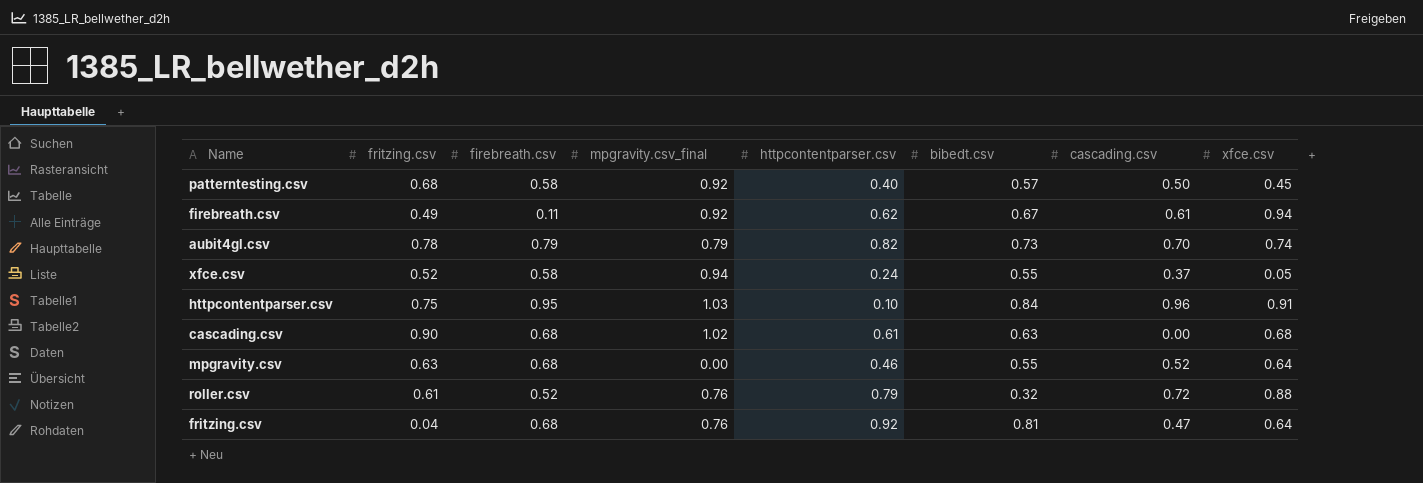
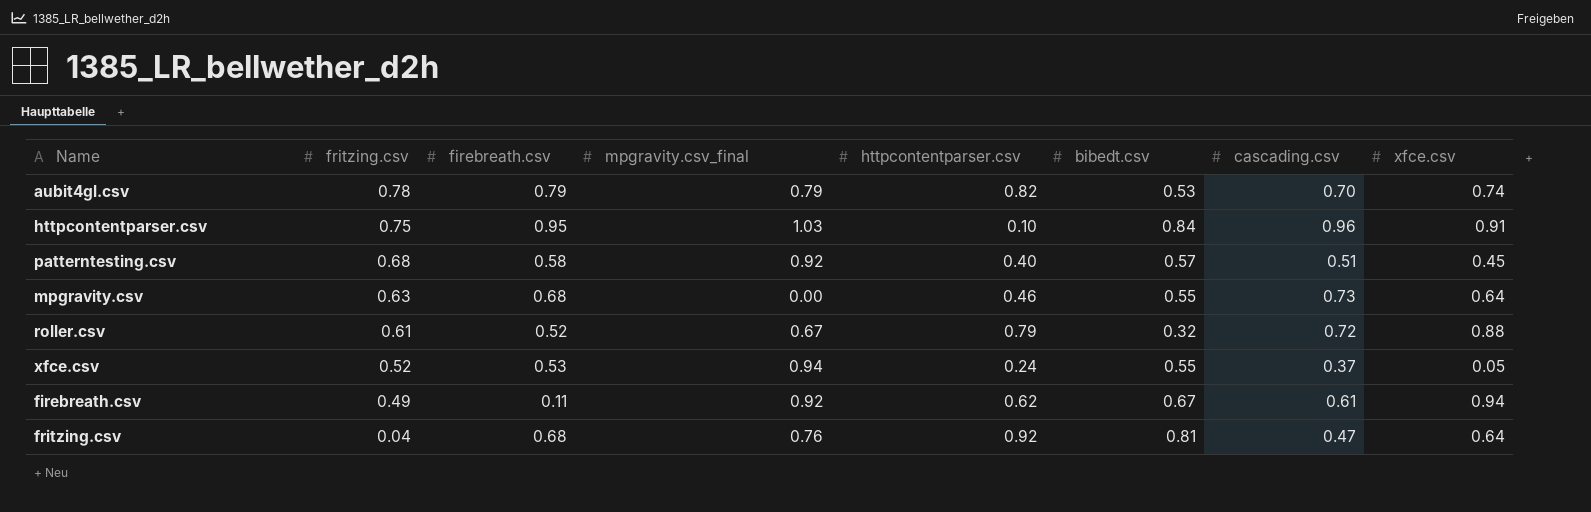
row order: none -> fritzing.csv descending
row cascading.csv: 0.90 | 0.68 | 1.02 | 0.61 | 0.63 | 0.00 | 0.68 -> none
aubit4gl.csv | bibedt.csv: 0.73 -> 0.53
patterntesting.csv | cascading.csv: 0.50 -> 0.51
mpgravity.csv | cascading.csv: 0.52 -> 0.73
roller.csv | mpgravity.csv_final: 0.76 -> 0.67
xfce.csv | firebreath.csv: 0.58 -> 0.53

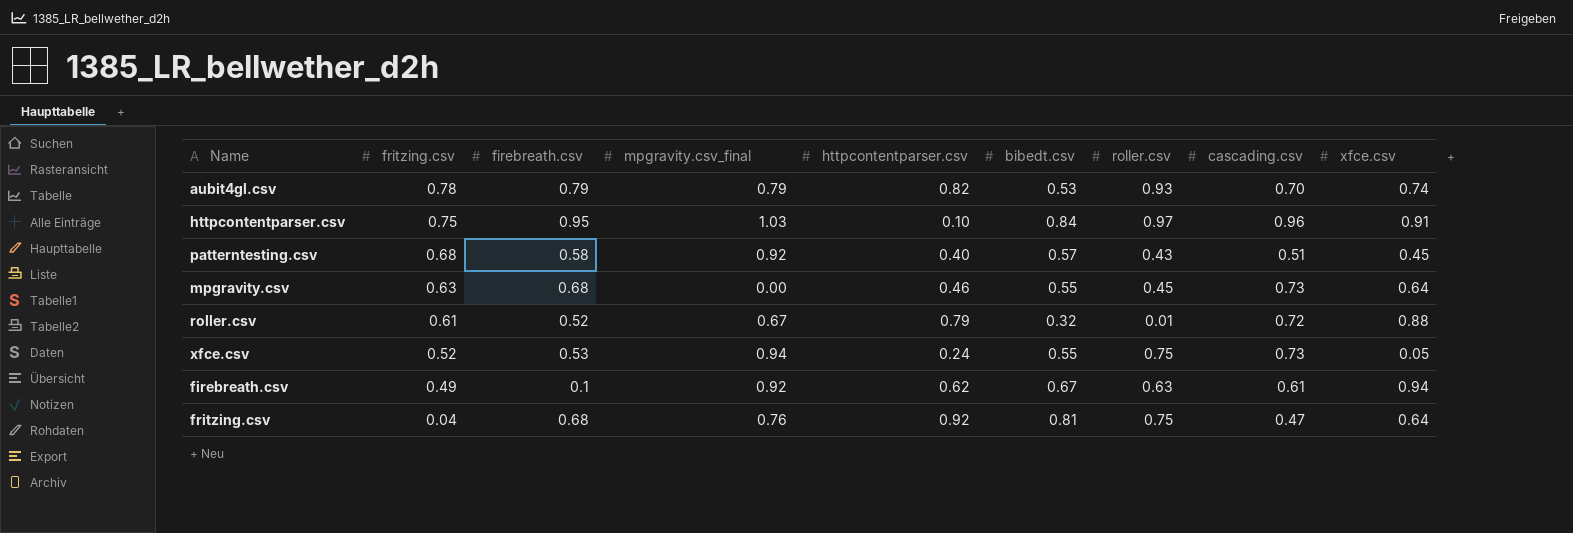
column roller.csv | position: none -> 7
xfce.csv | cascading.csv: 0.37 -> 0.73
firebreath.csv | firebreath.csv: 0.11 -> 0.1

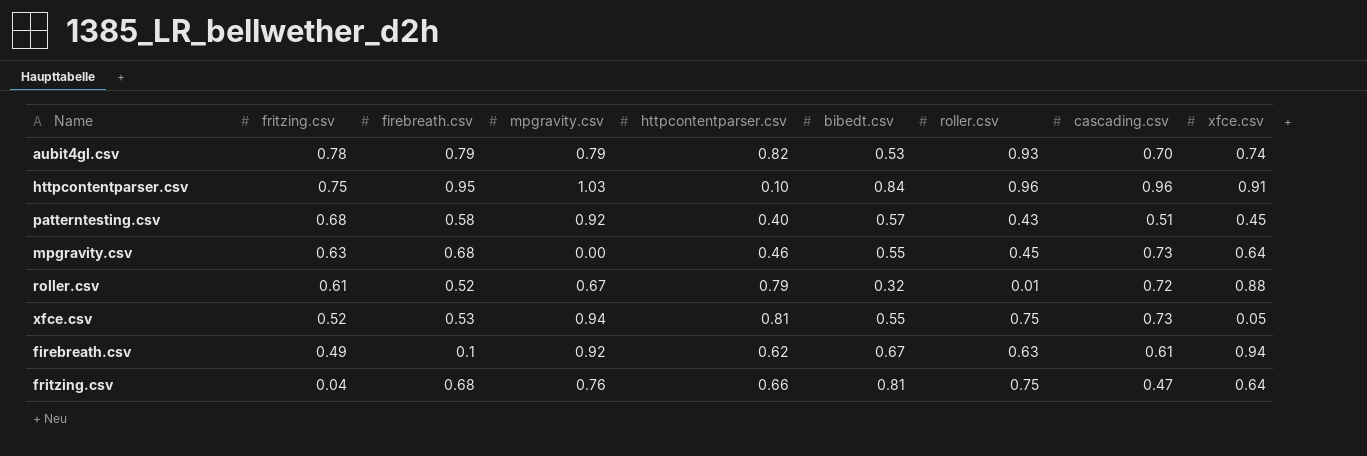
column name: mpgravity.csv_final -> mpgravity.csv
httpcontentparser.csv | roller.csv: 0.97 -> 0.96
xfce.csv | httpcontentparser.csv: 0.24 -> 0.81
fritzing.csv | httpcontentparser.csv: 0.92 -> 0.66

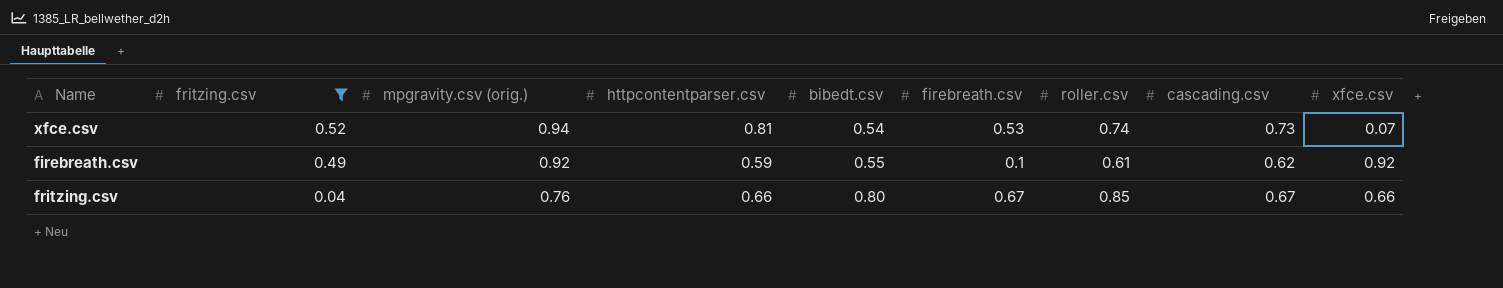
filter: none -> fritzing.csv <= 0.52
column name: mpgravity.csv -> mpgravity.csv (orig.)
column firebreath.csv | position: 3 -> 6
xfce.csv | bibedt.csv: 0.55 -> 0.54
xfce.csv | roller.csv: 0.75 -> 0.74
xfce.csv | xfce.csv: 0.05 -> 0.07
firebreath.csv | httpcontentparser.csv: 0.62 -> 0.59
firebreath.csv | bibedt.csv: 0.67 -> 0.55
firebreath.csv | roller.csv: 0.63 -> 0.61
firebreath.csv | cascading.csv: 0.61 -> 0.62
firebreath.csv | xfce.csv: 0.94 -> 0.92
fritzing.csv | bibedt.csv: 0.81 -> 0.80
fritzing.csv | firebreath.csv: 0.68 -> 0.67
fritzing.csv | roller.csv: 0.75 -> 0.85
fritzing.csv | cascading.csv: 0.47 -> 0.67
fritzing.csv | xfce.csv: 0.64 -> 0.66

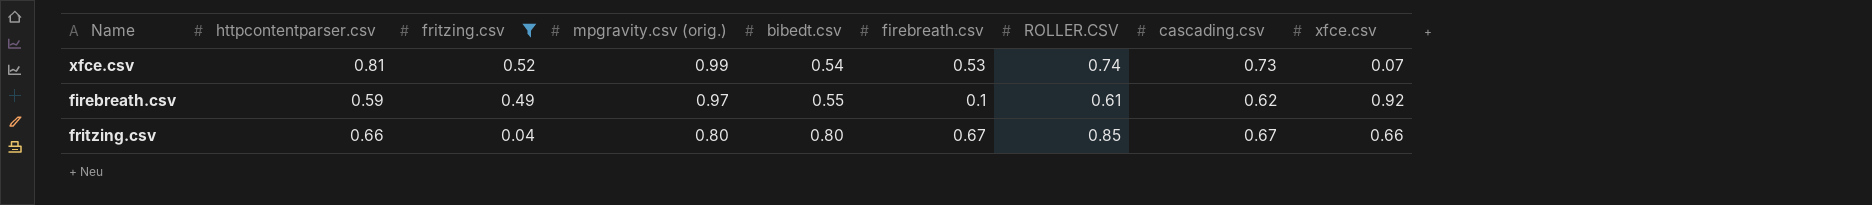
column httpcontentparser.csv | position: 4 -> 2
column name: roller.csv -> ROLLER.CSV
xfce.csv | mpgravity.csv (orig.): 0.94 -> 0.99
firebreath.csv | mpgravity.csv (orig.): 0.92 -> 0.97
fritzing.csv | mpgravity.csv (orig.): 0.76 -> 0.80

